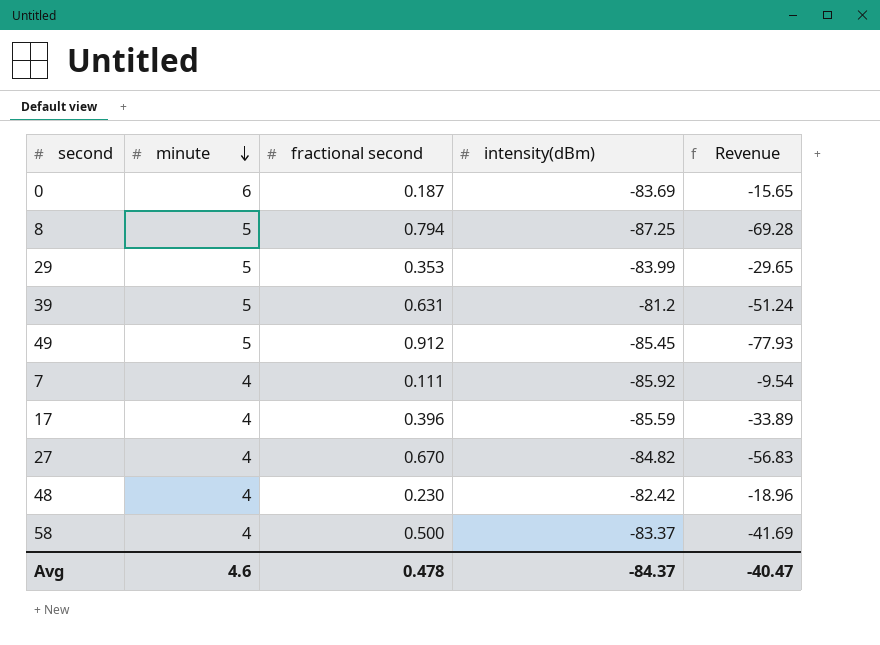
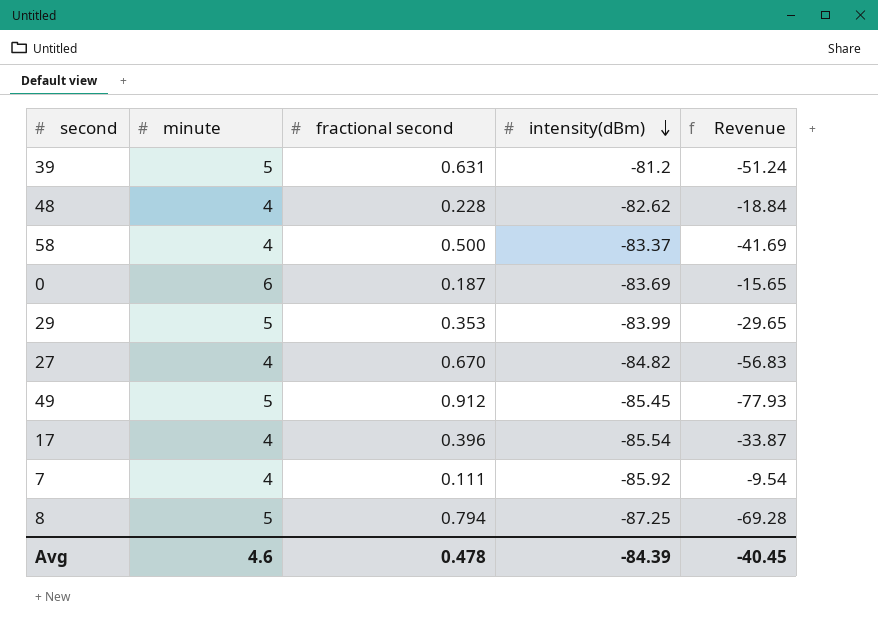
row order: minute descending -> intensity(dBm) descending
48 | fractional second: 0.230 -> 0.228
48 | intensity(dBm): -82.42 -> -82.62
48 | Revenue: -18.96 -> -18.84
17 | intensity(dBm): -85.59 -> -85.54
17 | Revenue: -33.89 -> -33.87
Avg | intensity(dBm): -84.37 -> -84.39
Avg | Revenue: -40.47 -> -40.45

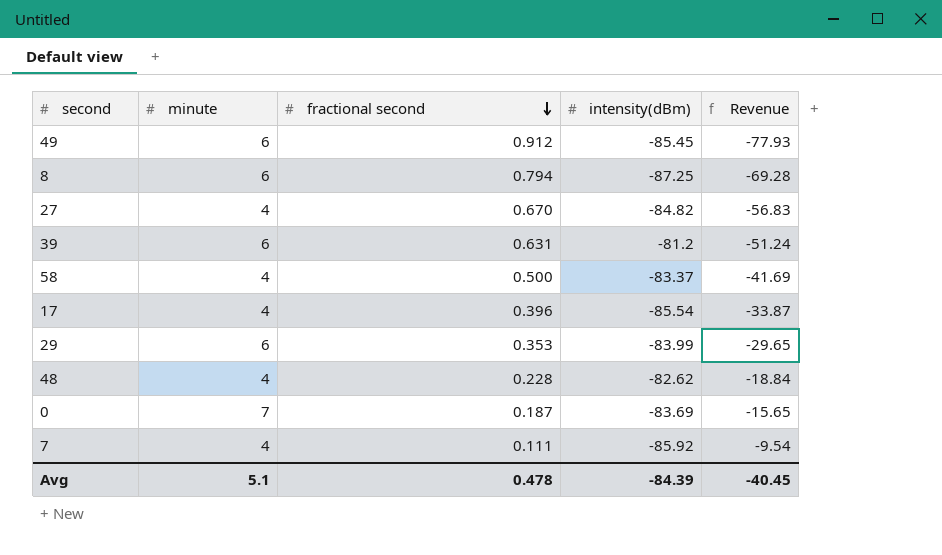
row order: intensity(dBm) descending -> fractional second descending
49 | minute: 5 -> 6
8 | minute: 5 -> 6
39 | minute: 5 -> 6
29 | minute: 5 -> 6
0 | minute: 6 -> 7
Avg | minute: 4.6 -> 5.1

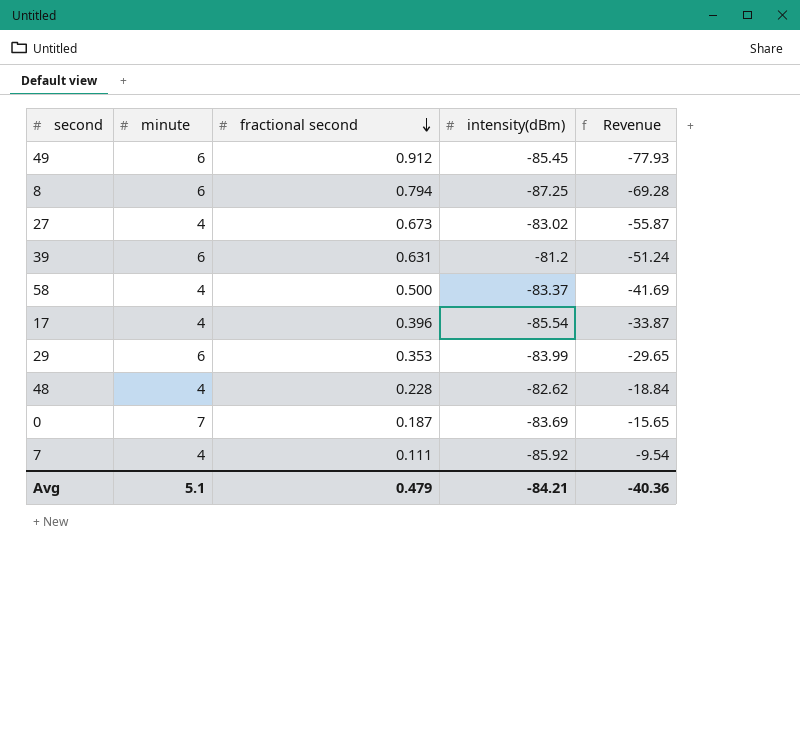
27 | fractional second: 0.670 -> 0.673
27 | intensity(dBm): -84.82 -> -83.02
27 | Revenue: -56.83 -> -55.87
Avg | fractional second: 0.478 -> 0.479
Avg | intensity(dBm): -84.39 -> -84.21
Avg | Revenue: -40.45 -> -40.36

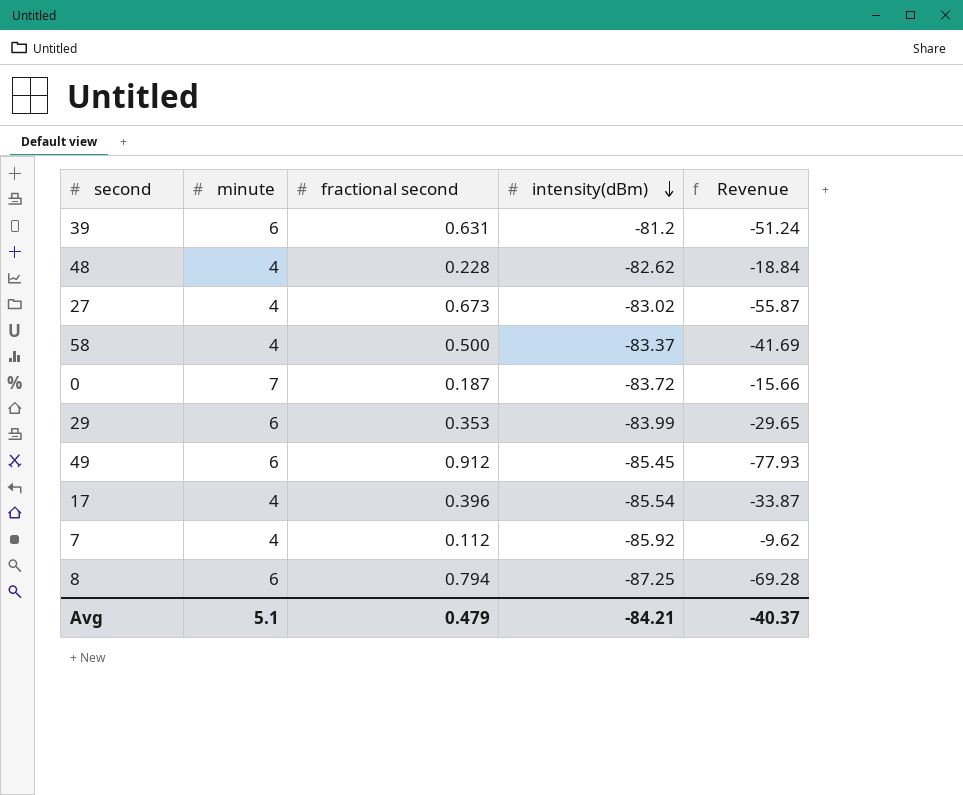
row order: fractional second descending -> intensity(dBm) descending
0 | intensity(dBm): -83.69 -> -83.72
0 | Revenue: -15.65 -> -15.66
7 | fractional second: 0.111 -> 0.112
7 | Revenue: -9.54 -> -9.62
Avg | Revenue: -40.36 -> -40.37

